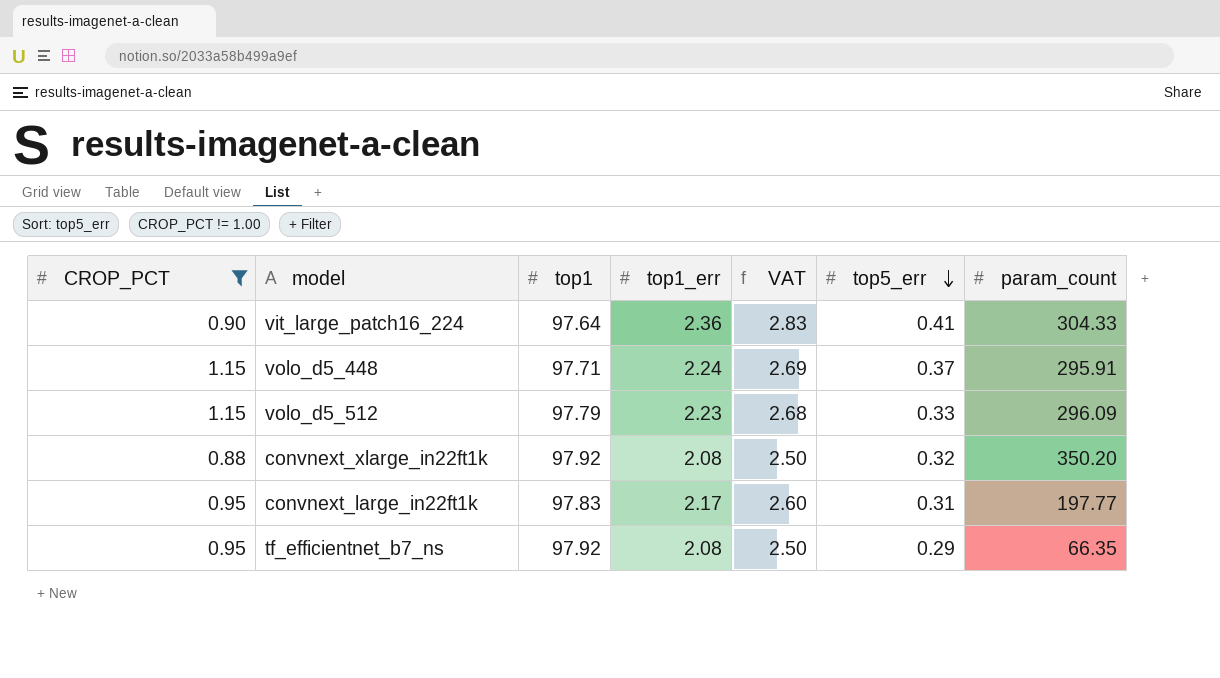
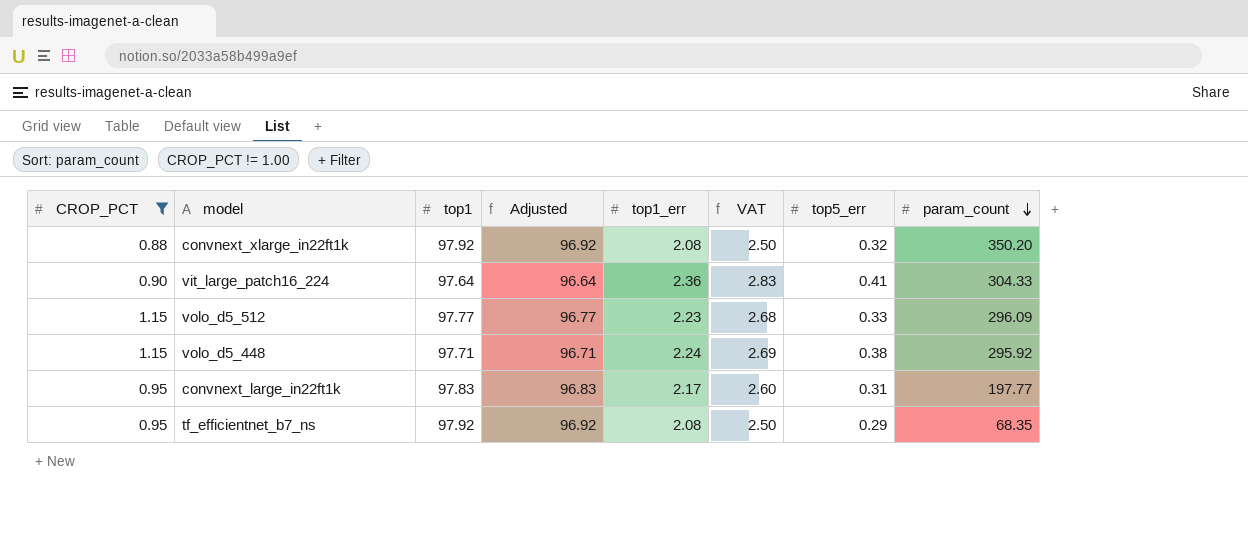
row order: top5_err descending -> param_count descending
column Adjusted | formula: none -> [top1] - 1
volo_d5_512 | top1: 97.79 -> 97.77
volo_d5_448 | top5_err: 0.37 -> 0.38
volo_d5_448 | param_count: 295.91 -> 295.92
tf_efficientnet_b7_ns | param_count: 66.35 -> 68.35

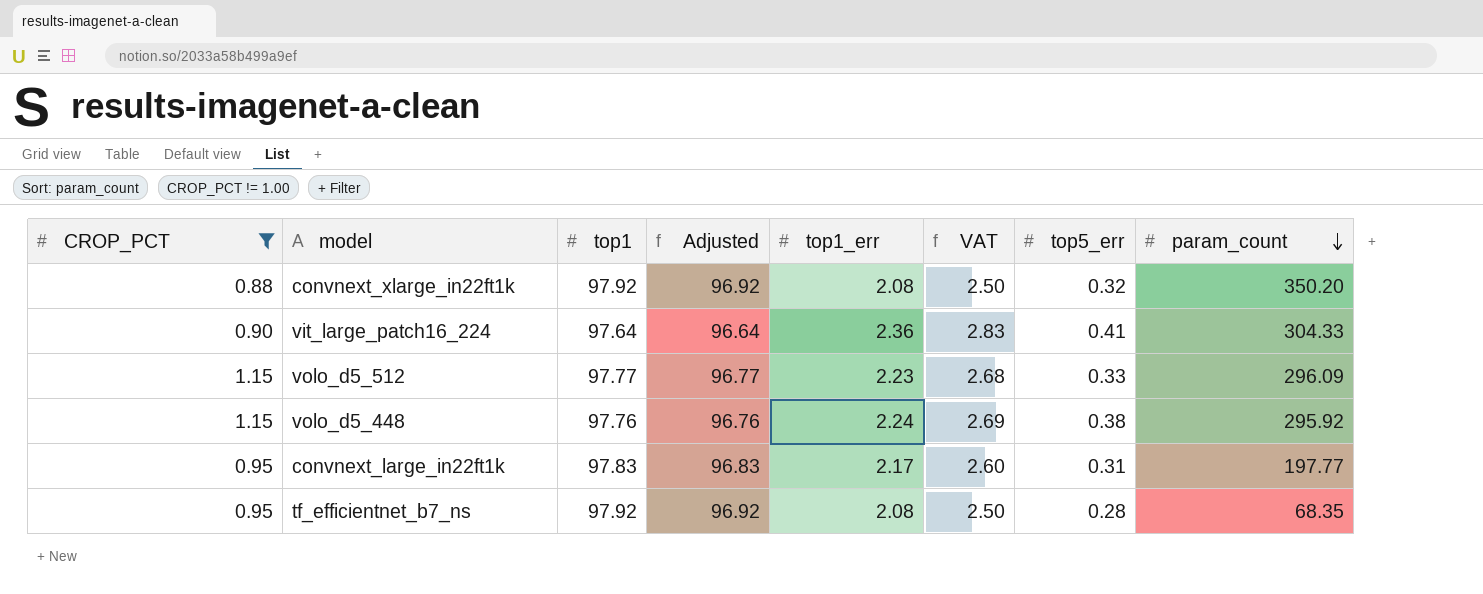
volo_d5_448 | top1: 97.71 -> 97.76
volo_d5_448 | Adjusted: 96.71 -> 96.76
tf_efficientnet_b7_ns | top5_err: 0.29 -> 0.28

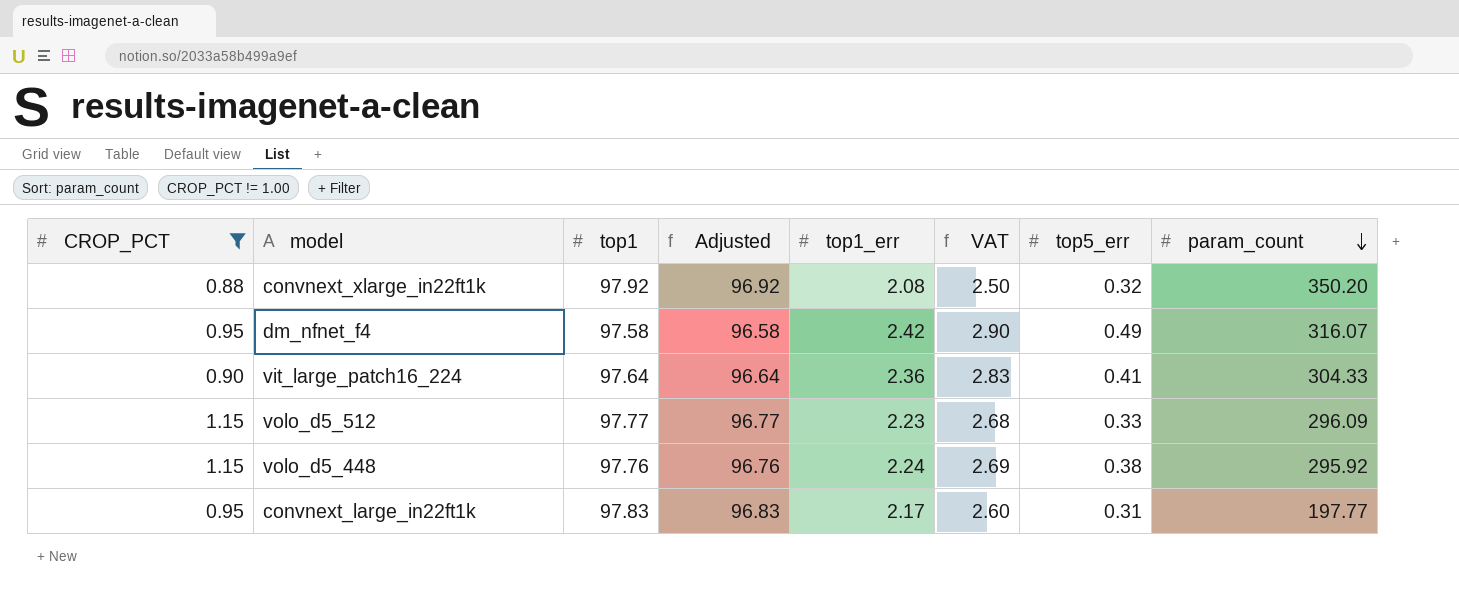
row tf_efficientnet_b7_ns: 0.95 | 97.92 | 96.92 | 2.08 | 2.50 | 0.28 | 68.35 -> none
row dm_nfnet_f4: none -> 0.95 | 97.58 | 96.58 | 2.42 | 2.90 | 0.49 | 316.07

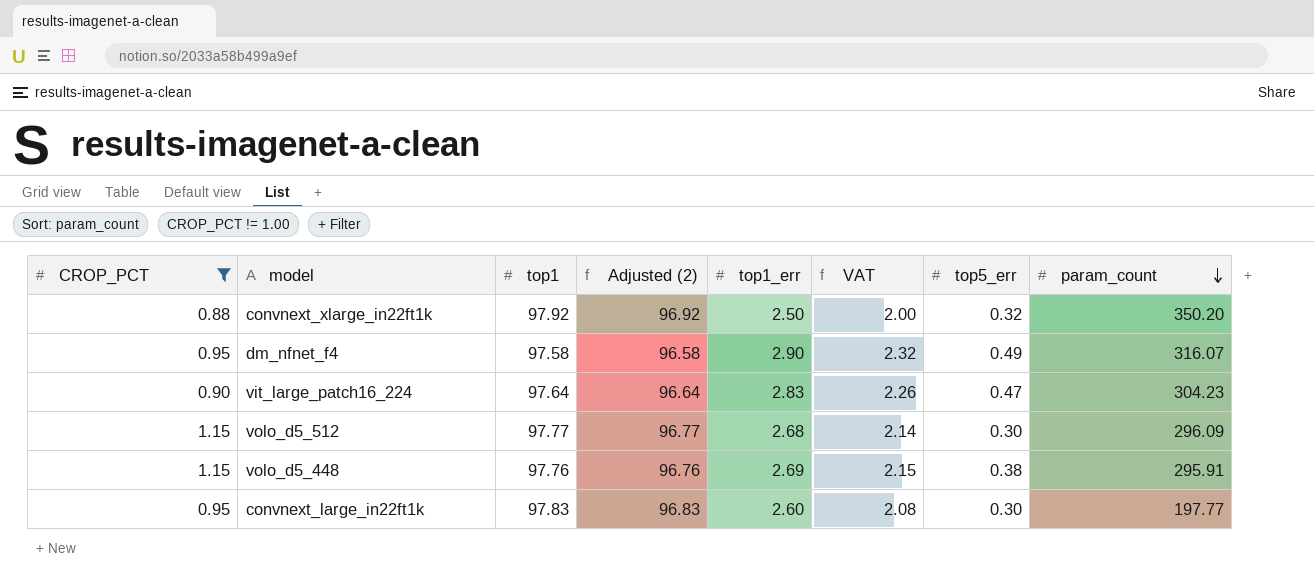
column name: Adjusted -> Adjusted (2)
column VAT | formula: [top1_err] * 1.2 -> [top1_err] * 0.8
convnext_xlarge_in22ft1k | top1_err: 2.08 -> 2.50
dm_nfnet_f4 | top1_err: 2.42 -> 2.90
vit_large_patch16_224 | top1_err: 2.36 -> 2.83
vit_large_patch16_224 | top5_err: 0.41 -> 0.47
vit_large_patch16_224 | param_count: 304.33 -> 304.23
volo_d5_512 | top1_err: 2.23 -> 2.68
volo_d5_512 | top5_err: 0.33 -> 0.30
volo_d5_448 | top1_err: 2.24 -> 2.69
volo_d5_448 | param_count: 295.92 -> 295.91
convnext_large_in22ft1k | top1_err: 2.17 -> 2.60
convnext_large_in22ft1k | top5_err: 0.31 -> 0.30

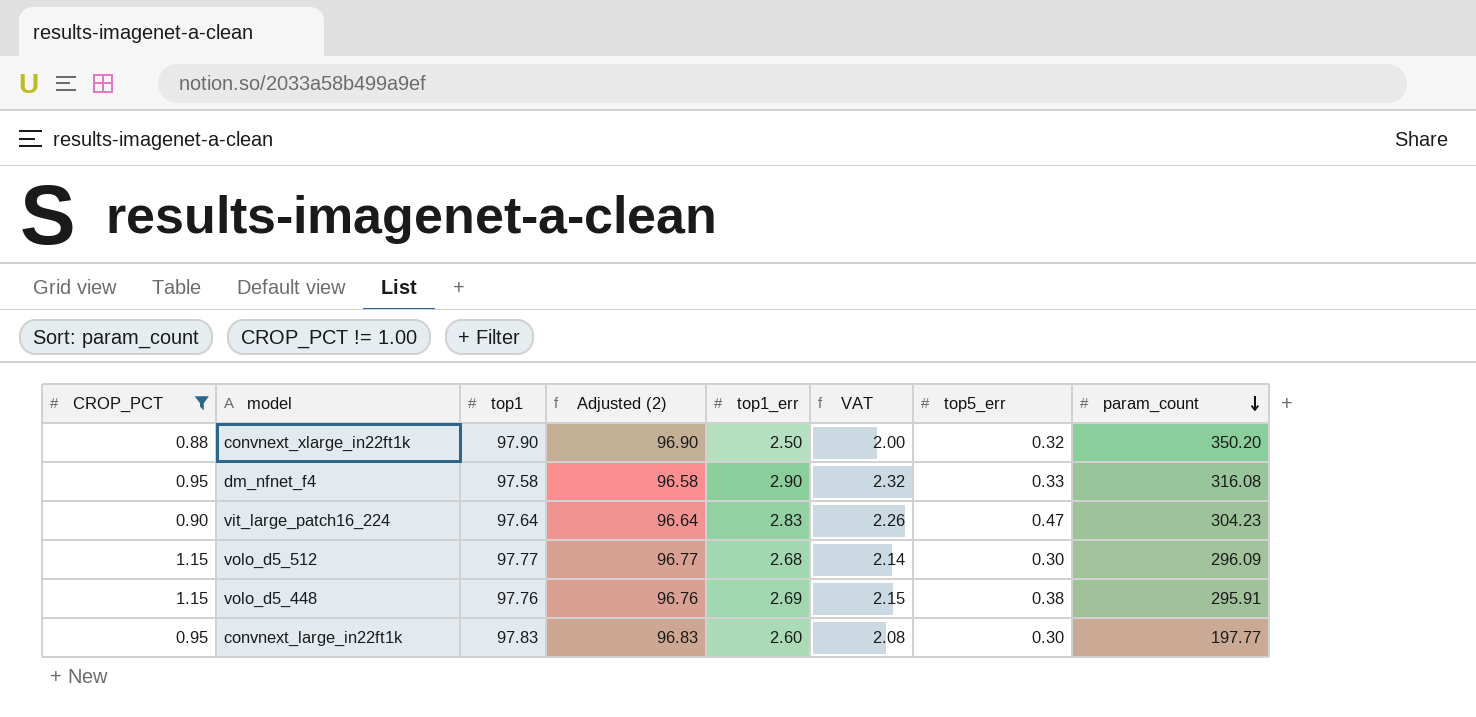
convnext_xlarge_in22ft1k | top1: 97.92 -> 97.90
convnext_xlarge_in22ft1k | Adjusted (2): 96.92 -> 96.90
dm_nfnet_f4 | top5_err: 0.49 -> 0.33
dm_nfnet_f4 | param_count: 316.07 -> 316.08

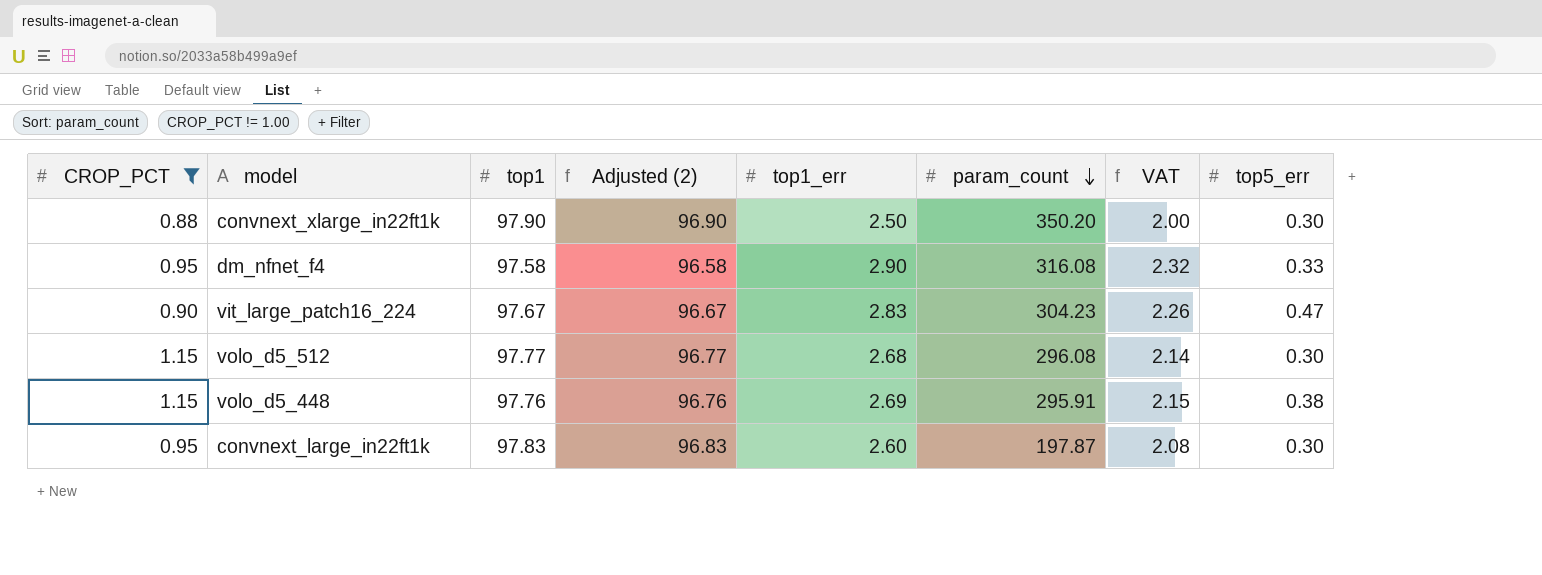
column param_count | position: 8 -> 6
convnext_xlarge_in22ft1k | top5_err: 0.32 -> 0.30
vit_large_patch16_224 | top1: 97.64 -> 97.67
vit_large_patch16_224 | Adjusted (2): 96.64 -> 96.67
volo_d5_512 | param_count: 296.09 -> 296.08
convnext_large_in22ft1k | param_count: 197.77 -> 197.87

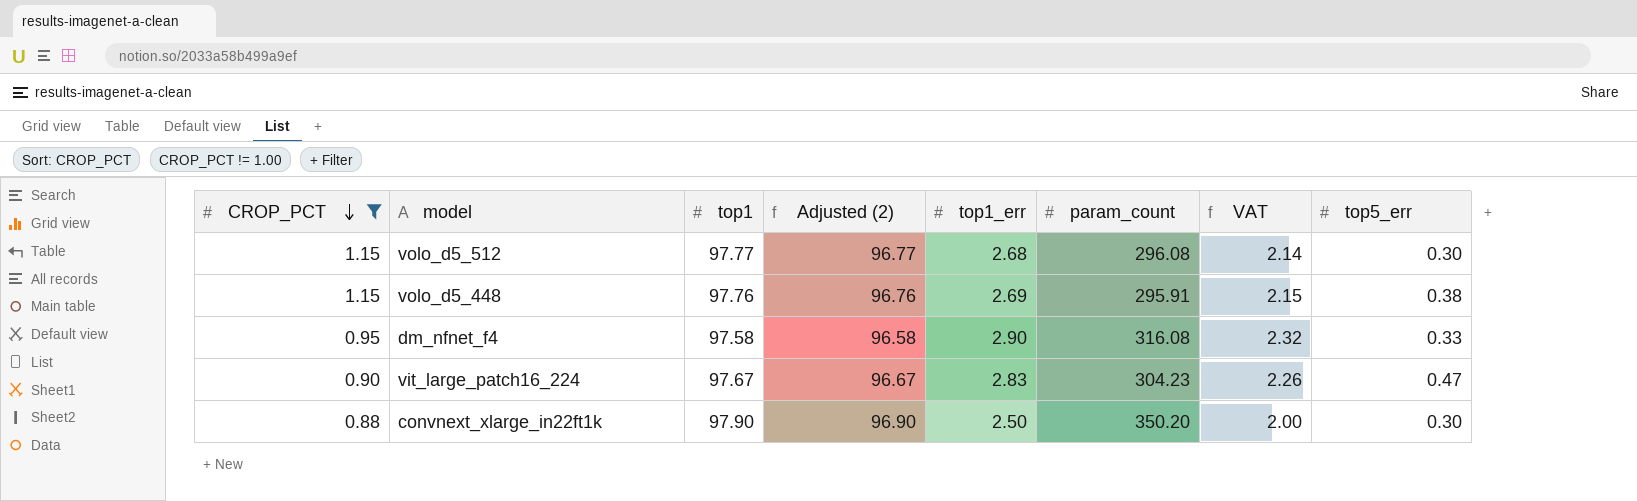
row order: param_count descending -> CROP_PCT descending
row convnext_large_in22ft1k: 0.95 | 97.83 | 96.83 | 2.60 | 197.87 | 2.08 | 0.30 -> none

